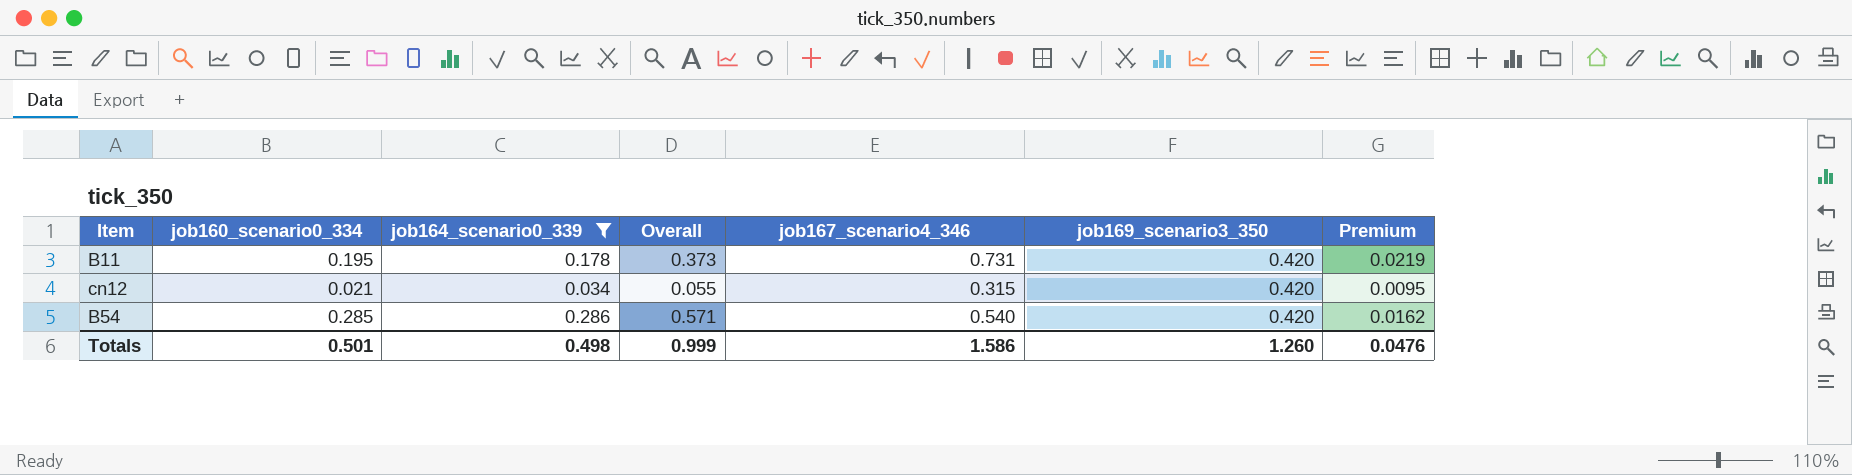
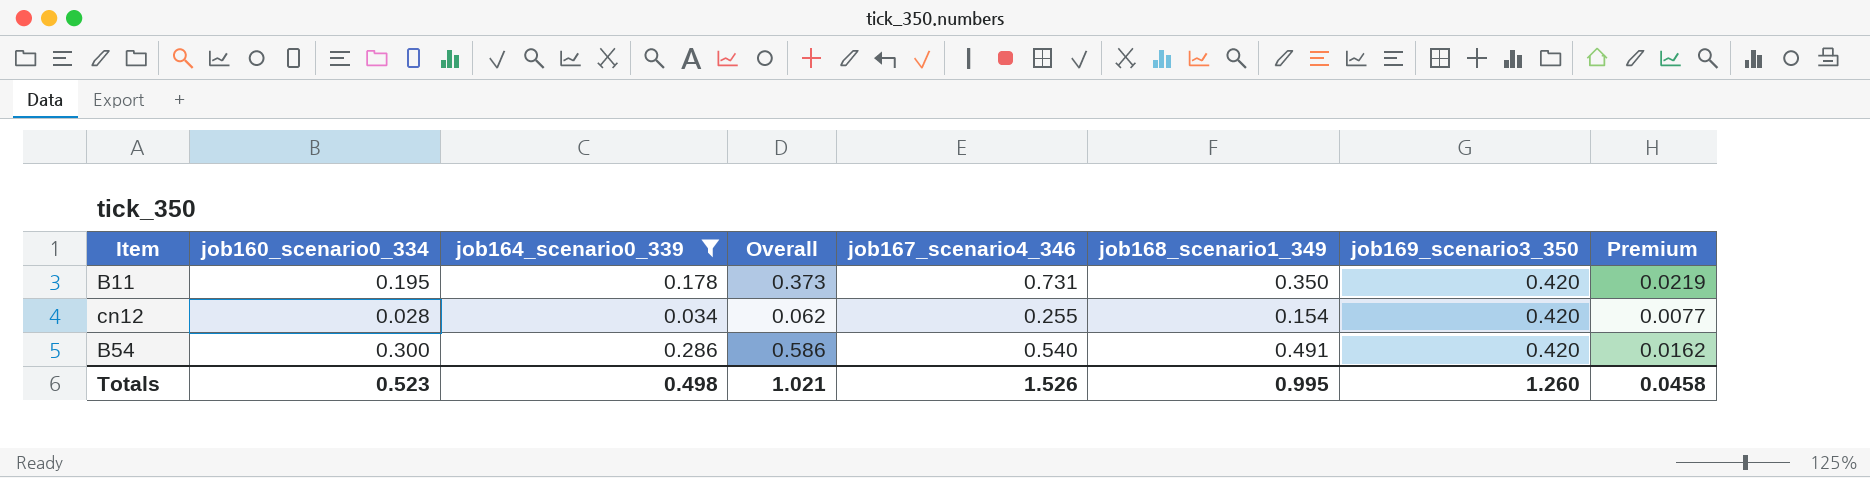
column job168_scenario1_349 | position: none -> 6
cn12 | job160_scenario0_334: 0.021 -> 0.028
cn12 | Overall: 0.055 -> 0.062
cn12 | job167_scenario4_346: 0.315 -> 0.255
cn12 | Premium: 0.0095 -> 0.0077
B54 | job160_scenario0_334: 0.285 -> 0.300
B54 | Overall: 0.571 -> 0.586
Totals | job160_scenario0_334: 0.501 -> 0.523
Totals | Overall: 0.999 -> 1.021
Totals | job167_scenario4_346: 1.586 -> 1.526
Totals | Premium: 0.0476 -> 0.0458

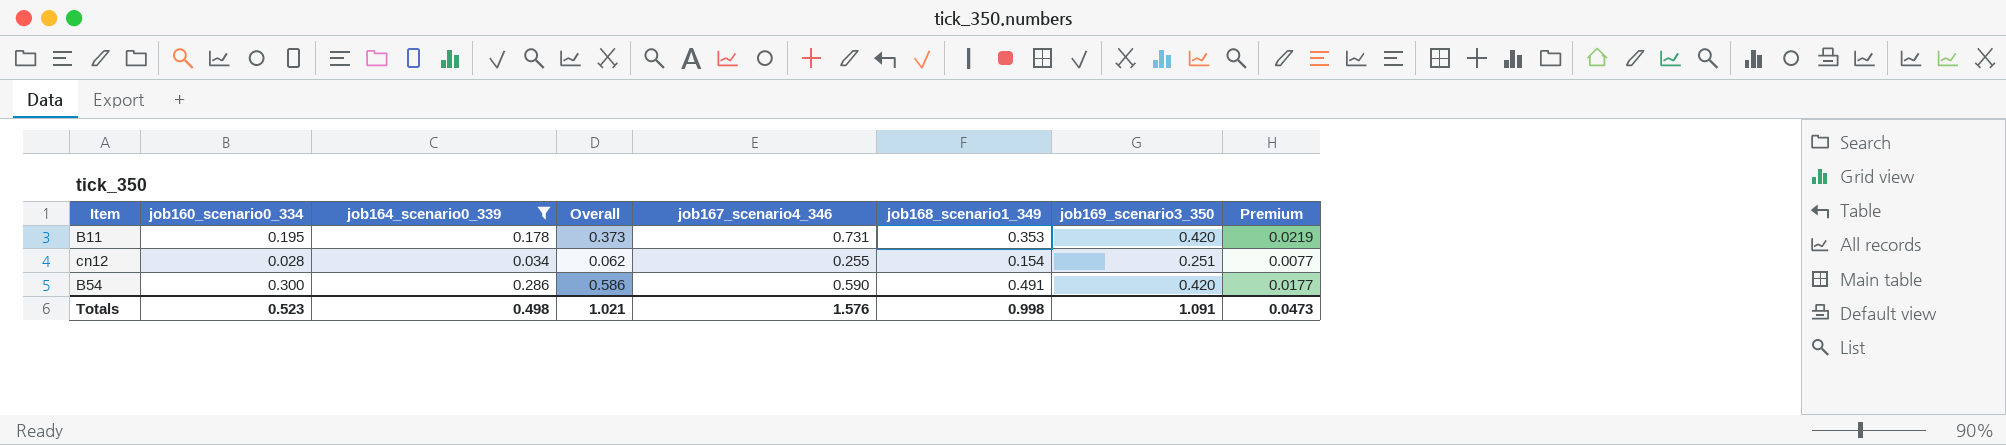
B11 | job168_scenario1_349: 0.350 -> 0.353
cn12 | job169_scenario3_350: 0.420 -> 0.251
B54 | job167_scenario4_346: 0.540 -> 0.590
B54 | Premium: 0.0162 -> 0.0177
Totals | job167_scenario4_346: 1.526 -> 1.576
Totals | job168_scenario1_349: 0.995 -> 0.998
Totals | job169_scenario3_350: 1.260 -> 1.091
Totals | Premium: 0.0458 -> 0.0473

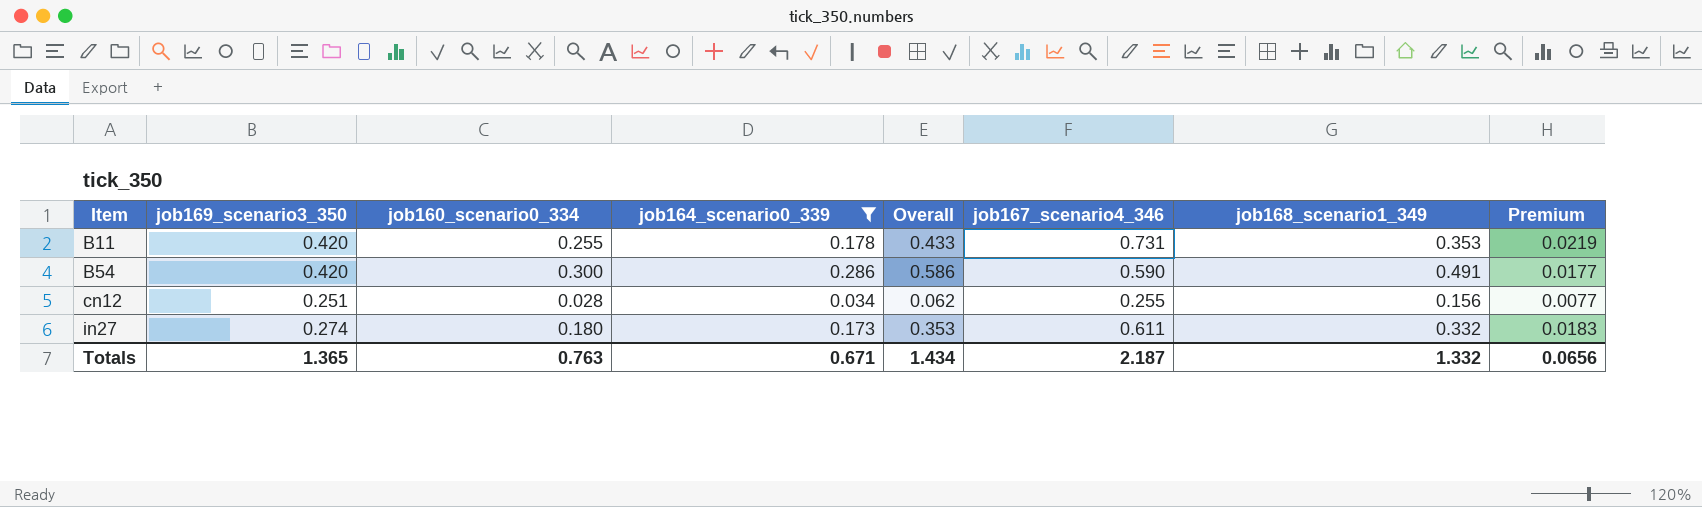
row order: none -> Item ascending
column job169_scenario3_350 | position: 7 -> 2
B11 | job160_scenario0_334: 0.195 -> 0.255
B11 | Overall: 0.373 -> 0.433
cn12 | job168_scenario1_349: 0.154 -> 0.156
row in27: none -> 0.274 | 0.180 | 0.173 | 0.353 | 0.611 | 0.332 | 0.0183
Totals | job169_scenario3_350: 1.091 -> 1.365
Totals | job160_scenario0_334: 0.523 -> 0.763
Totals | job164_scenario0_339: 0.498 -> 0.671
Totals | Overall: 1.021 -> 1.434
Totals | job167_scenario4_346: 1.576 -> 2.187
Totals | job168_scenario1_349: 0.998 -> 1.332
Totals | Premium: 0.0473 -> 0.0656

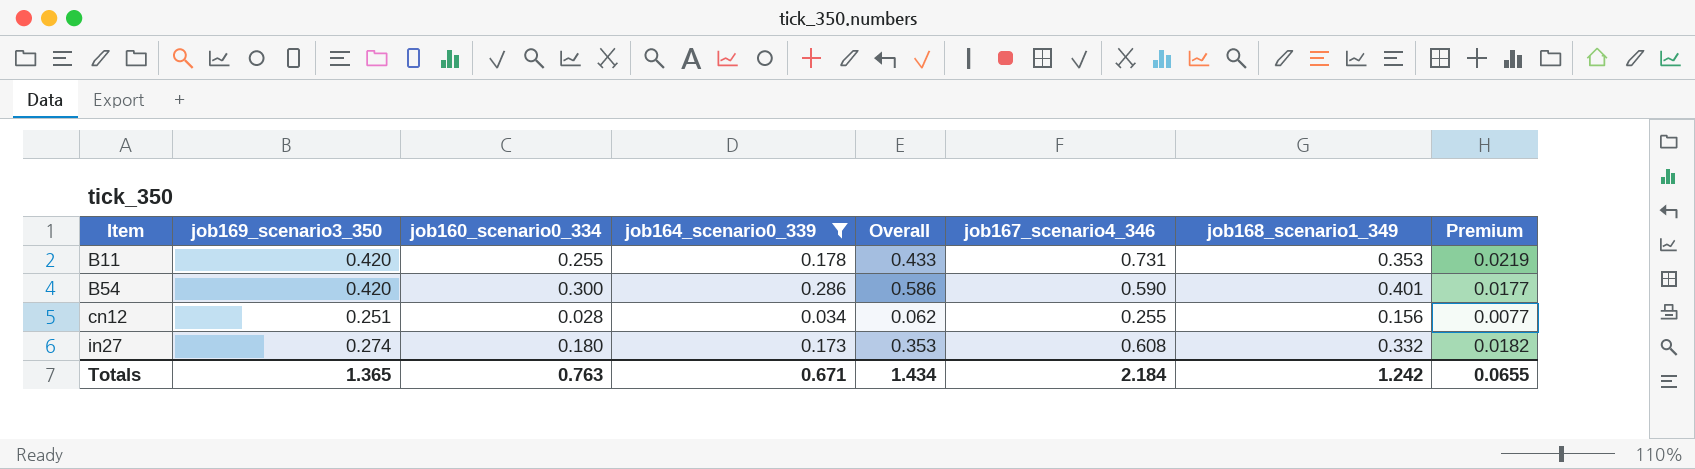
B54 | job168_scenario1_349: 0.491 -> 0.401
in27 | job167_scenario4_346: 0.611 -> 0.608
in27 | Premium: 0.0183 -> 0.0182
Totals | job167_scenario4_346: 2.187 -> 2.184
Totals | job168_scenario1_349: 1.332 -> 1.242
Totals | Premium: 0.0656 -> 0.0655

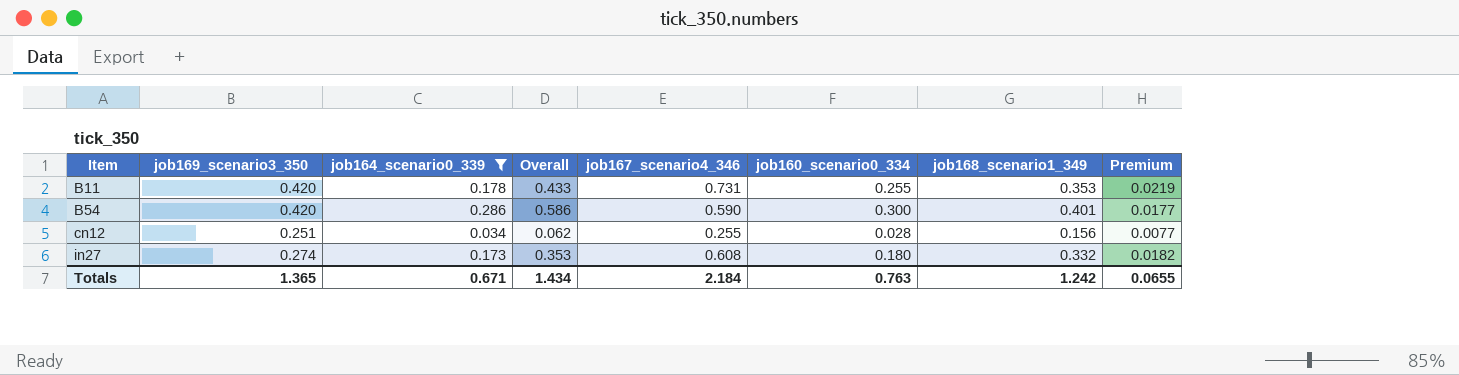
column job160_scenario0_334 | position: 3 -> 6

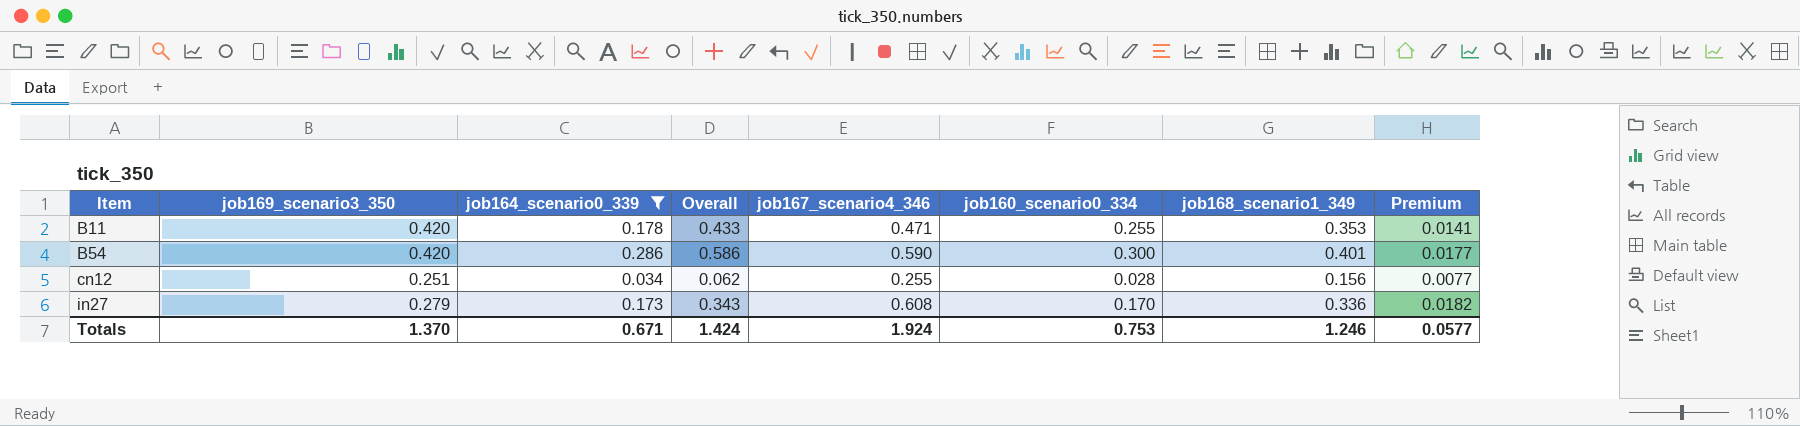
B11 | job167_scenario4_346: 0.731 -> 0.471
B11 | Premium: 0.0219 -> 0.0141
in27 | job169_scenario3_350: 0.274 -> 0.279
in27 | Overall: 0.353 -> 0.343
in27 | job160_scenario0_334: 0.180 -> 0.170
in27 | job168_scenario1_349: 0.332 -> 0.336
Totals | job169_scenario3_350: 1.365 -> 1.370
Totals | Overall: 1.434 -> 1.424
Totals | job167_scenario4_346: 2.184 -> 1.924
Totals | job160_scenario0_334: 0.763 -> 0.753
Totals | job168_scenario1_349: 1.242 -> 1.246
Totals | Premium: 0.0655 -> 0.0577

